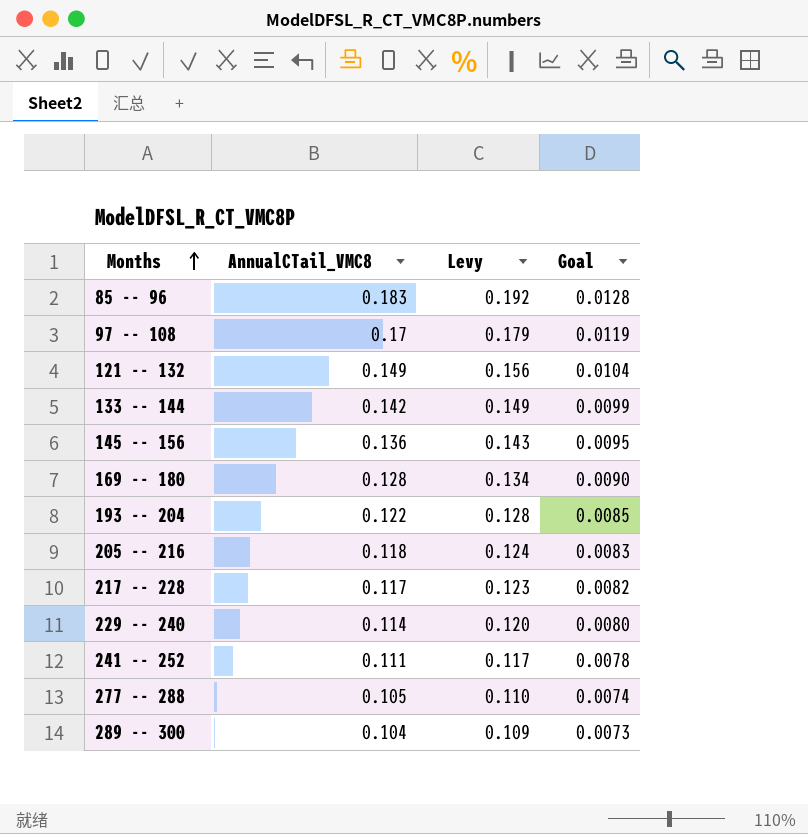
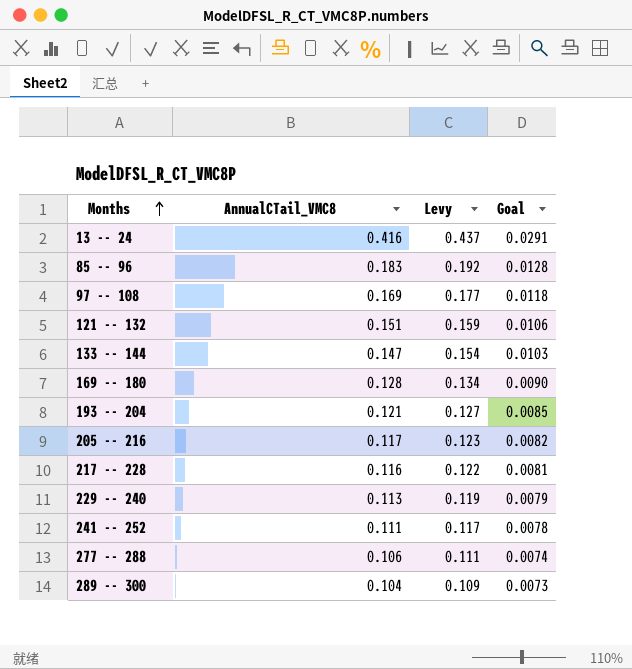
row 145 -- 156: 0.136 | 0.143 | 0.0095 -> none
row 13 -- 24: none -> 0.416 | 0.437 | 0.0291
97 -- 108 | AnnualCTail_VMC8: 0.17 -> 0.169
97 -- 108 | Levy: 0.179 -> 0.177
97 -- 108 | Goal: 0.0119 -> 0.0118
121 -- 132 | AnnualCTail_VMC8: 0.149 -> 0.151
121 -- 132 | Levy: 0.156 -> 0.159
121 -- 132 | Goal: 0.0104 -> 0.0106
133 -- 144 | AnnualCTail_VMC8: 0.142 -> 0.147
133 -- 144 | Levy: 0.149 -> 0.154
133 -- 144 | Goal: 0.0099 -> 0.0103
193 -- 204 | AnnualCTail_VMC8: 0.122 -> 0.121
193 -- 204 | Levy: 0.128 -> 0.127
205 -- 216 | AnnualCTail_VMC8: 0.118 -> 0.117
205 -- 216 | Levy: 0.124 -> 0.123
205 -- 216 | Goal: 0.0083 -> 0.0082
217 -- 228 | AnnualCTail_VMC8: 0.117 -> 0.116
217 -- 228 | Levy: 0.123 -> 0.122
217 -- 228 | Goal: 0.0082 -> 0.0081
229 -- 240 | AnnualCTail_VMC8: 0.114 -> 0.113
229 -- 240 | Levy: 0.120 -> 0.119
229 -- 240 | Goal: 0.0080 -> 0.0079
277 -- 288 | AnnualCTail_VMC8: 0.105 -> 0.106
277 -- 288 | Levy: 0.110 -> 0.111

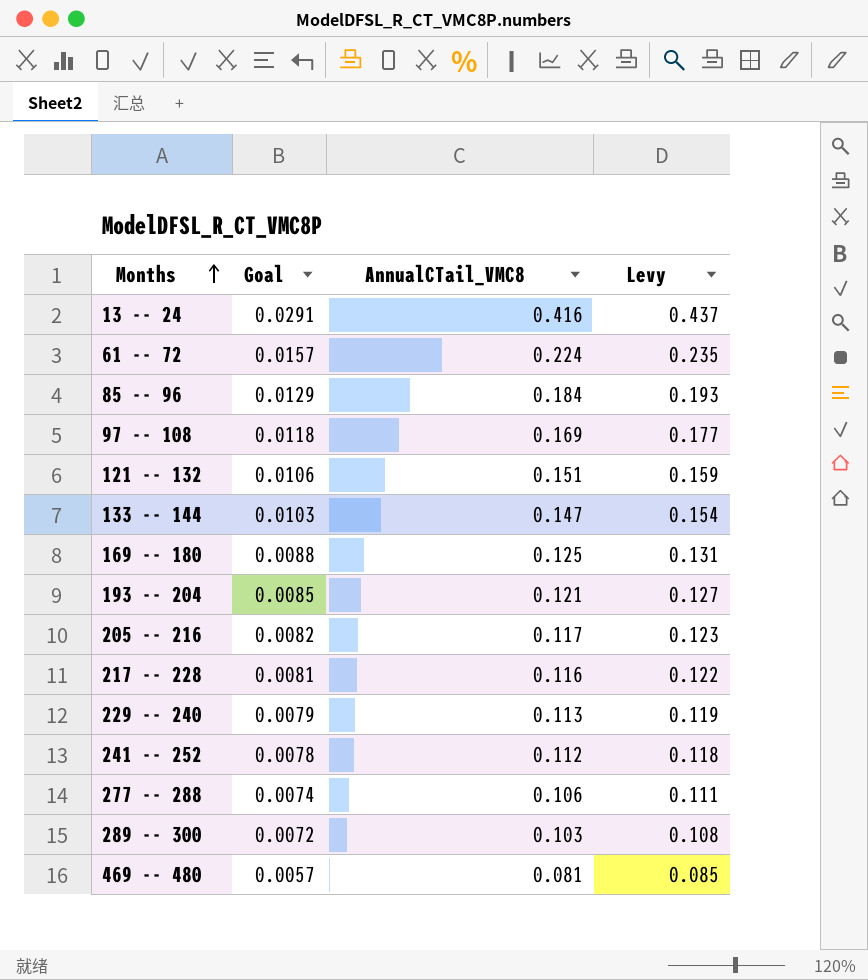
column Goal | position: 4 -> 2
row 61 -- 72: none -> 0.0157 | 0.224 | 0.235
85 -- 96 | Goal: 0.0128 -> 0.0129
85 -- 96 | AnnualCTail_VMC8: 0.183 -> 0.184
85 -- 96 | Levy: 0.192 -> 0.193
169 -- 180 | Goal: 0.0090 -> 0.0088
169 -- 180 | AnnualCTail_VMC8: 0.128 -> 0.125
169 -- 180 | Levy: 0.134 -> 0.131
241 -- 252 | AnnualCTail_VMC8: 0.111 -> 0.112
241 -- 252 | Levy: 0.117 -> 0.118
289 -- 300 | Goal: 0.0073 -> 0.0072
289 -- 300 | AnnualCTail_VMC8: 0.104 -> 0.103
289 -- 300 | Levy: 0.109 -> 0.108
row 469 -- 480: none -> 0.0057 | 0.081 | 0.085

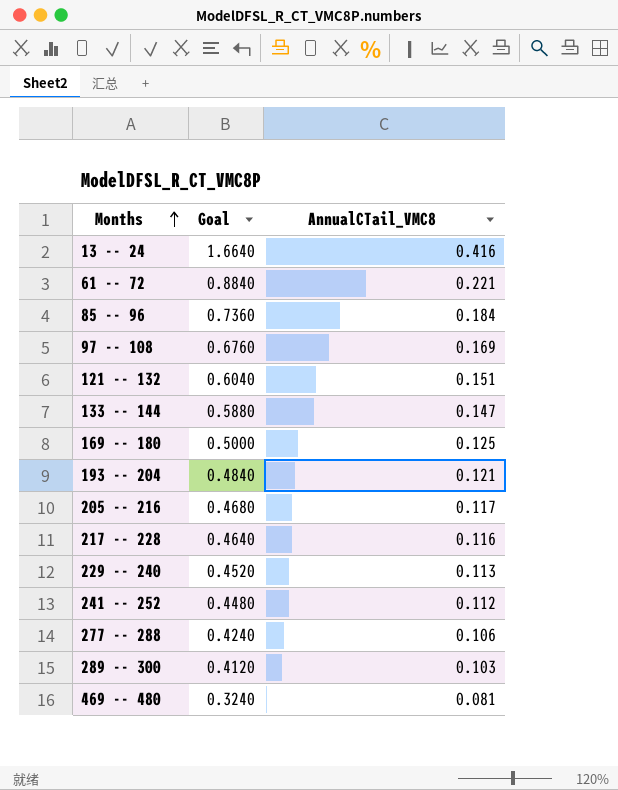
column Levy | formula: [AnnualCTail_VMC8] * 1.05 -> none
column Goal | formula: [AnnualCTail_VMC8] * 0.07 -> [AnnualCTail_VMC8] * 4
61 -- 72 | AnnualCTail_VMC8: 0.224 -> 0.221

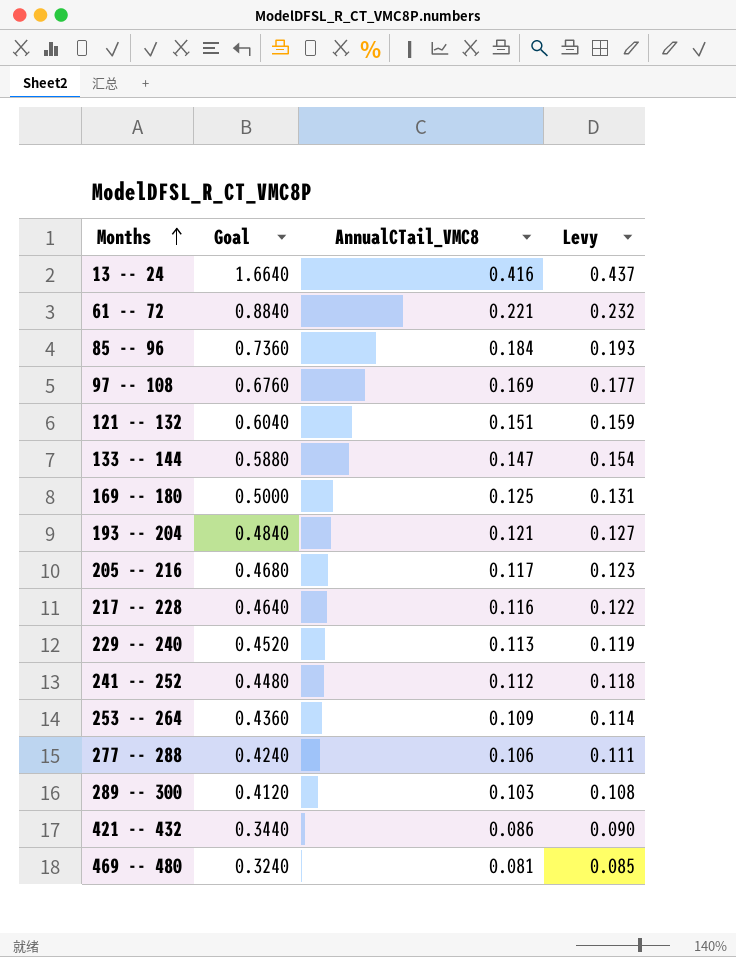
column Levy | formula: none -> [AnnualCTail_VMC8] * 1.05
row 253 -- 264: none -> 0.4360 | 0.109 | 0.114
row 421 -- 432: none -> 0.3440 | 0.086 | 0.090

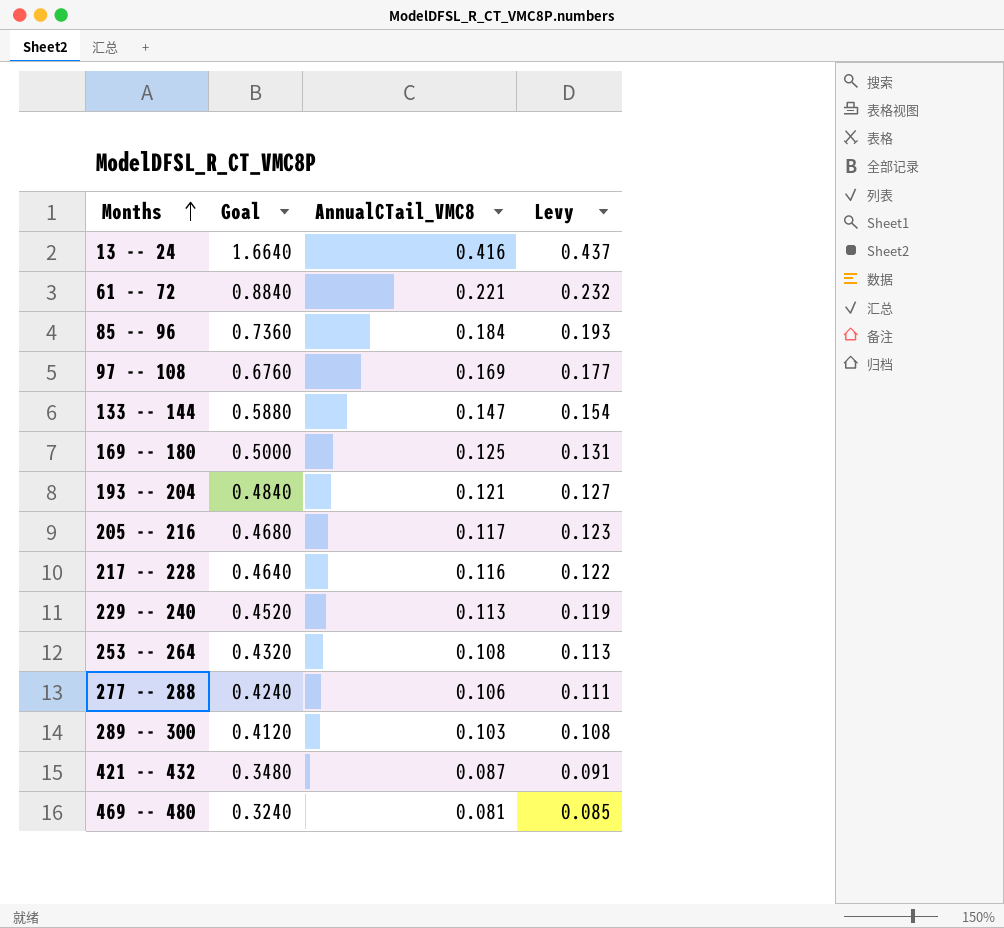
row 121 -- 132: 0.6040 | 0.151 | 0.159 -> none
row 241 -- 252: 0.4480 | 0.112 | 0.118 -> none
253 -- 264 | Goal: 0.4360 -> 0.4320
253 -- 264 | AnnualCTail_VMC8: 0.109 -> 0.108
253 -- 264 | Levy: 0.114 -> 0.113
421 -- 432 | Goal: 0.3440 -> 0.3480
421 -- 432 | AnnualCTail_VMC8: 0.086 -> 0.087
421 -- 432 | Levy: 0.090 -> 0.091

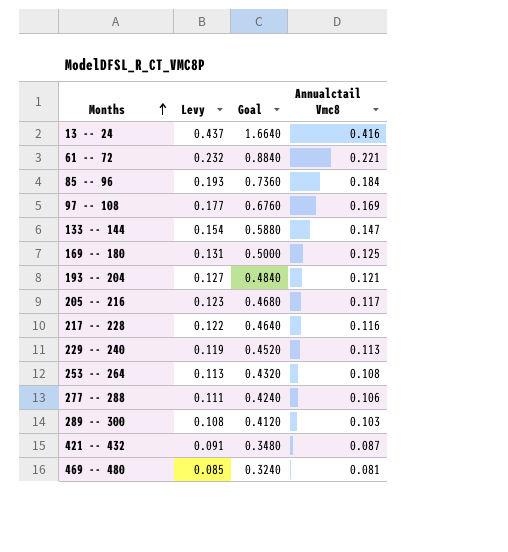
column Levy | position: 4 -> 2
column name: AnnualCTail_VMC8 -> Annualctail Vmc8

